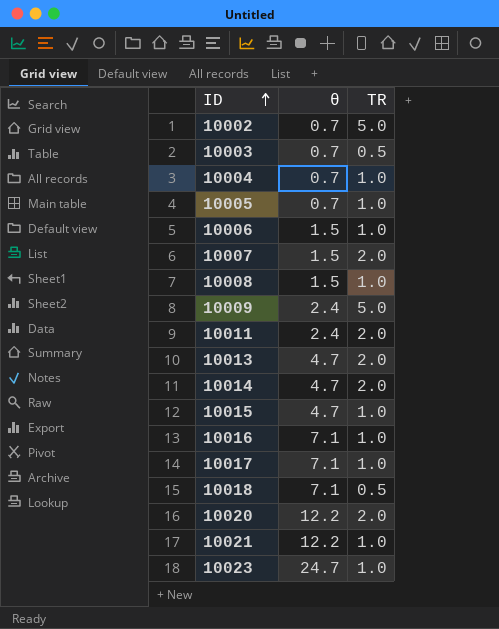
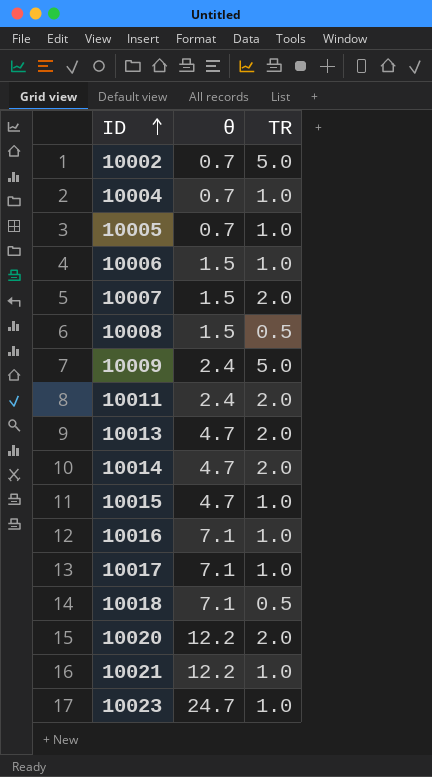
row 10003: 0.7 | 0.5 -> none
10008 | TR: 1.0 -> 0.5

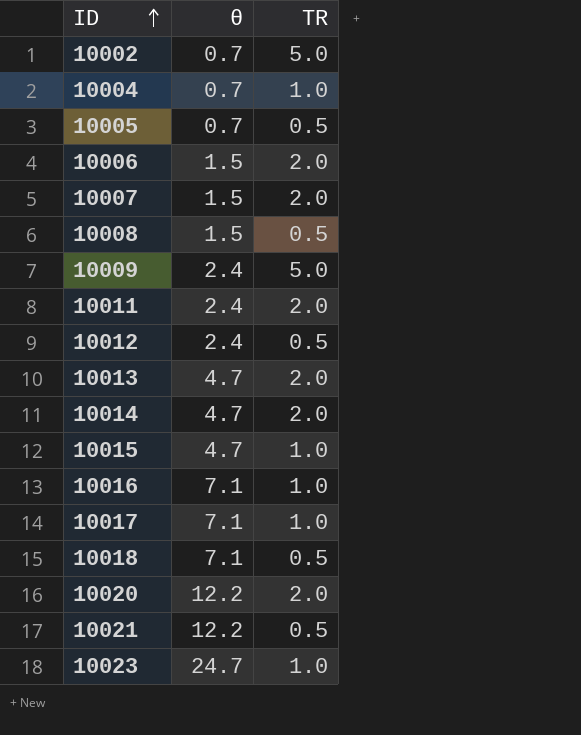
10005 | TR: 1.0 -> 0.5
10006 | TR: 1.0 -> 2.0
row 10012: none -> 2.4 | 0.5
10021 | TR: 1.0 -> 0.5

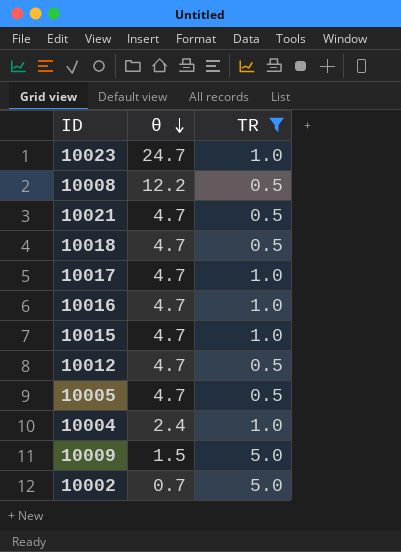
filter: none -> TR != 2.0
row order: ID ascending -> θ descending
10008 | θ: 1.5 -> 12.2
10021 | θ: 12.2 -> 4.7
10018 | θ: 7.1 -> 4.7
10017 | θ: 7.1 -> 4.7
10016 | θ: 7.1 -> 4.7
10012 | θ: 2.4 -> 4.7
10005 | θ: 0.7 -> 4.7
10004 | θ: 0.7 -> 2.4
10009 | θ: 2.4 -> 1.5

